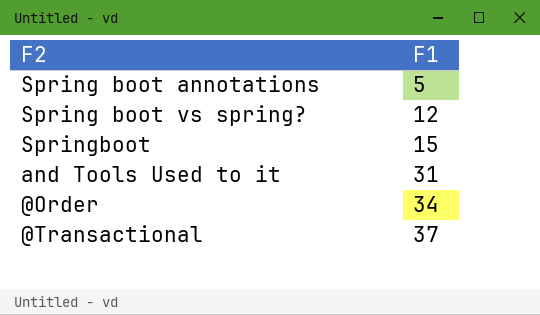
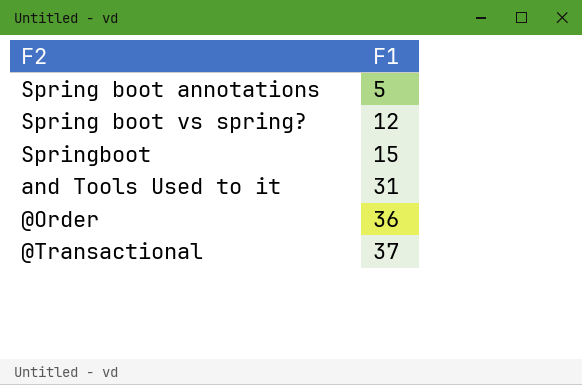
@Order | F1: 34 -> 36

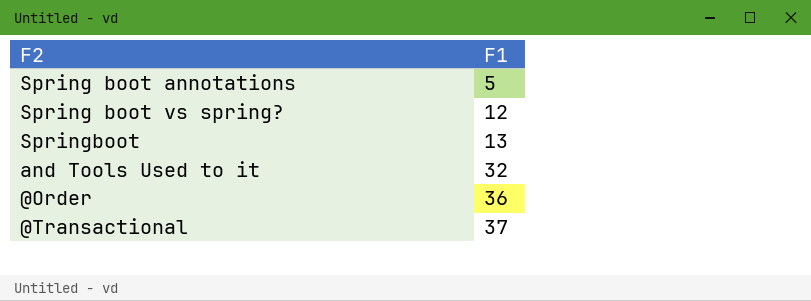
Springboot | F1: 15 -> 13
and Tools Used to it | F1: 31 -> 32

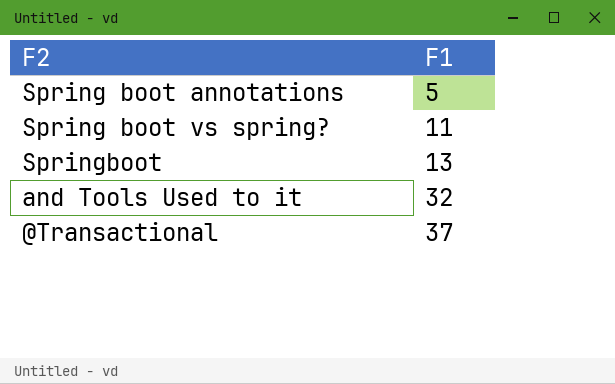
row @Order: 36 -> none
Spring boot vs spring? | F1: 12 -> 11

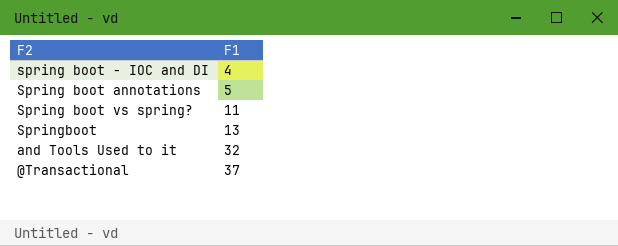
row spring boot - IOC and DI: none -> 4

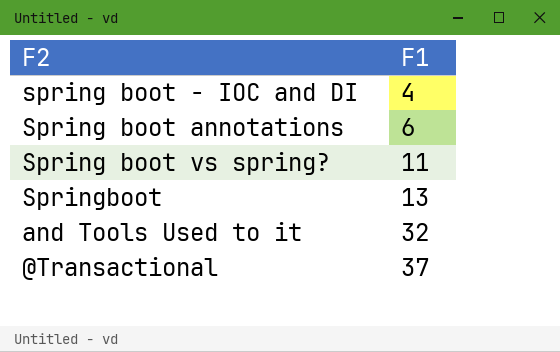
Spring boot annotations | F1: 5 -> 6

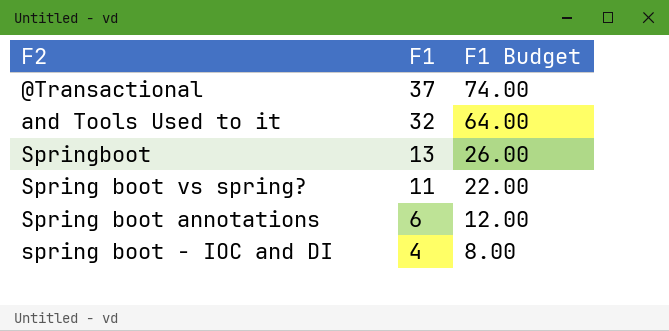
row order: F1 ascending -> F1 descending
column F1 Budget | formula: none -> [F1] * 2

